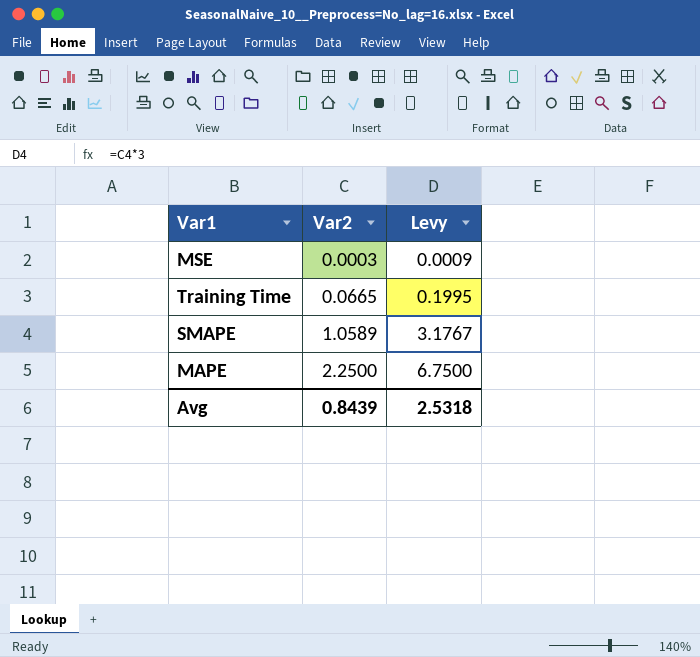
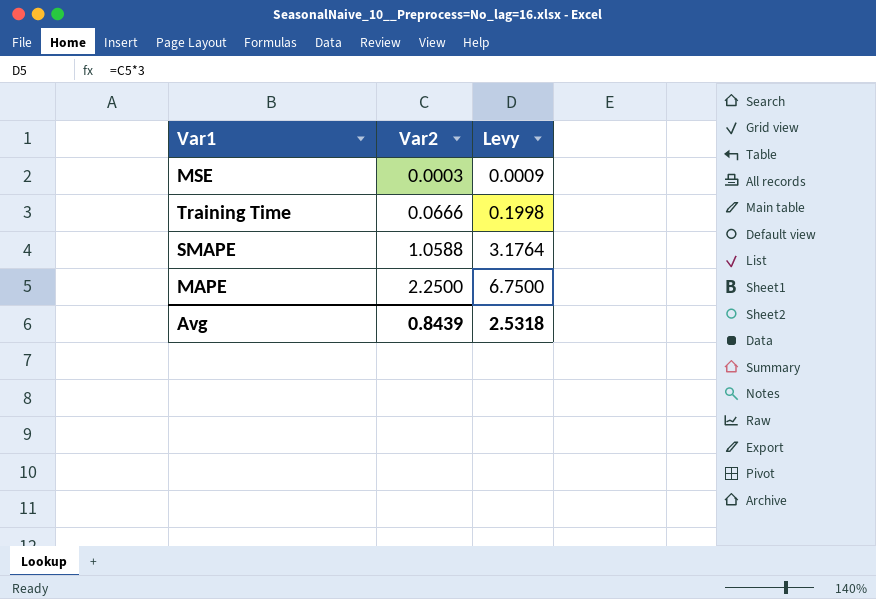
Training Time | Var2: 0.0665 -> 0.0666
Training Time | Levy: 0.1995 -> 0.1998
SMAPE | Var2: 1.0589 -> 1.0588
SMAPE | Levy: 3.1767 -> 3.1764

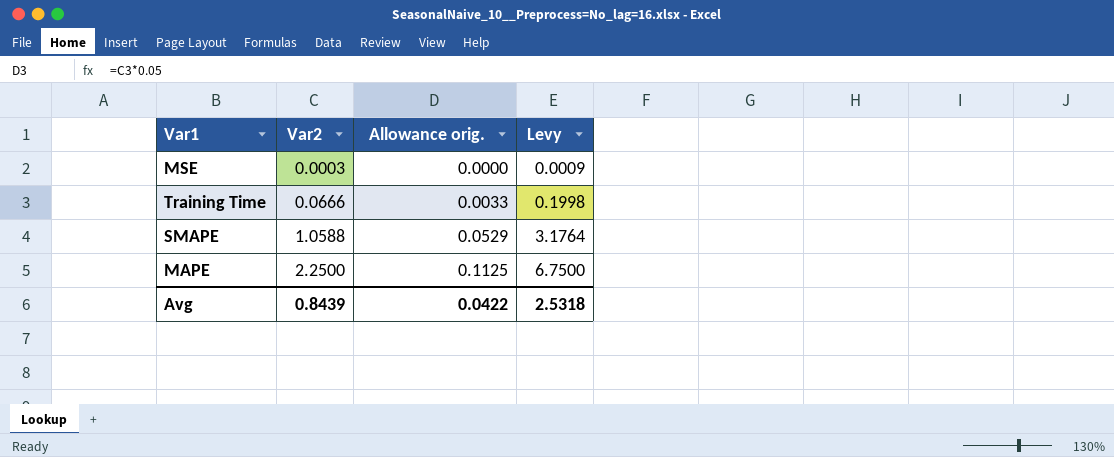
column Allowance orig. | formula: none -> [Var2] * 0.05

